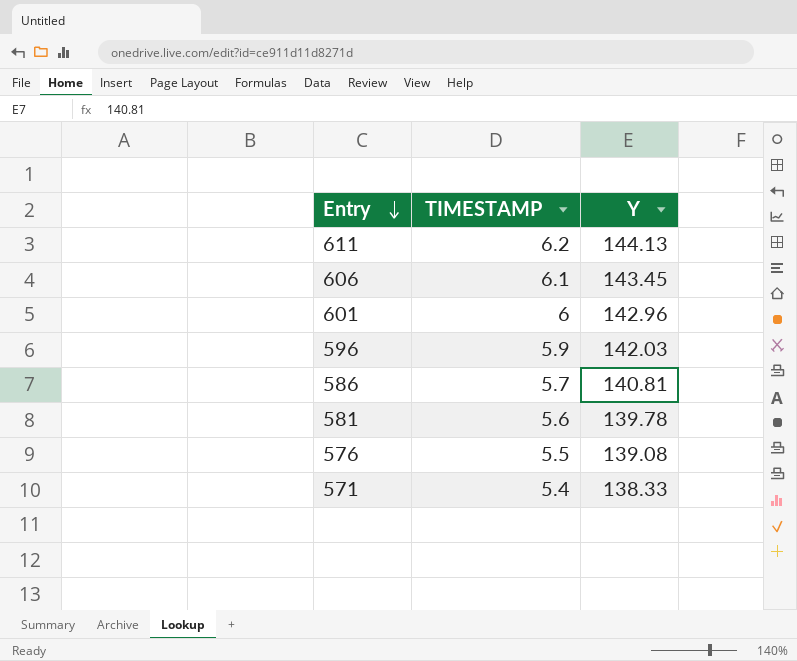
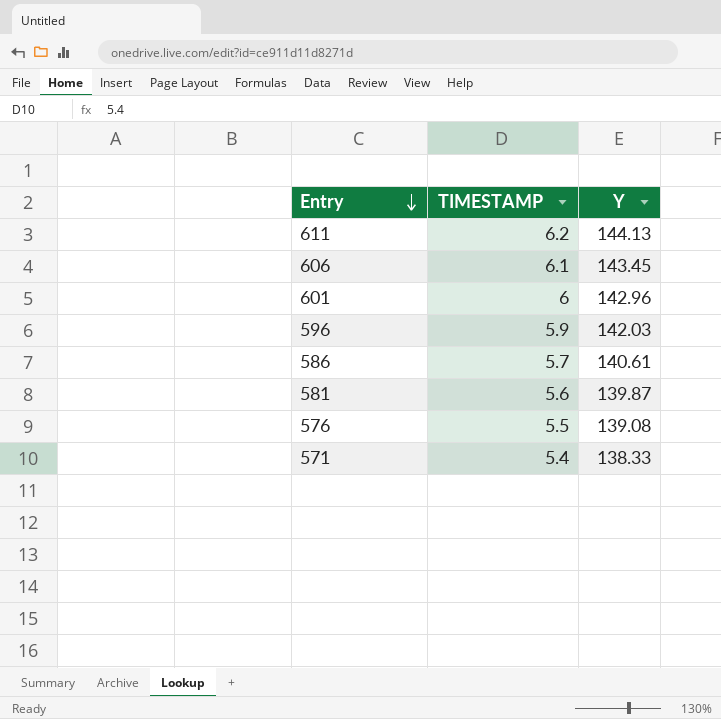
586 | Y: 140.81 -> 140.61
581 | Y: 139.78 -> 139.87

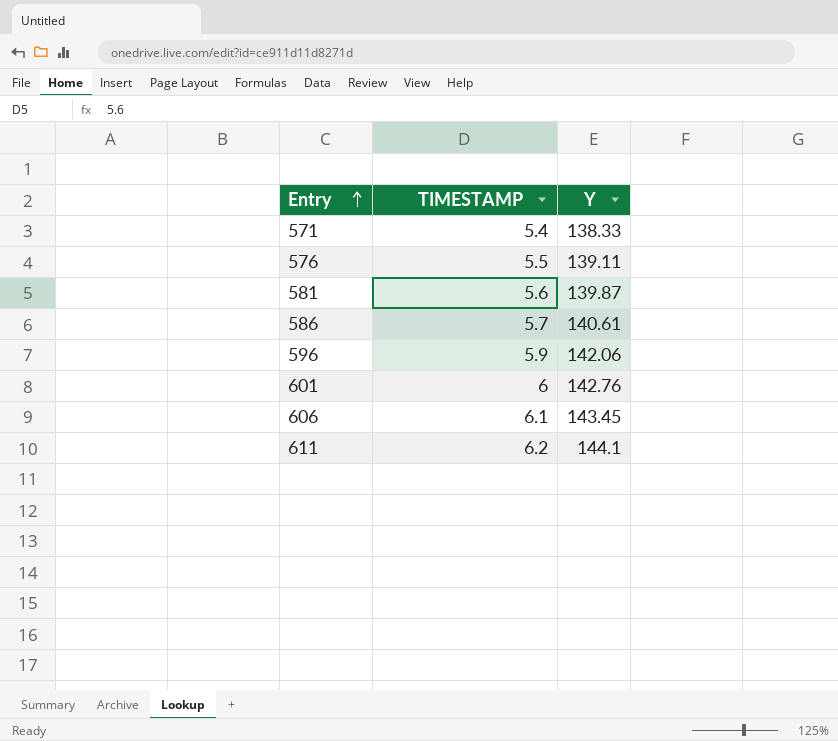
row order: Entry descending -> Entry ascending
576 | Y: 139.08 -> 139.11
596 | Y: 142.03 -> 142.06
601 | Y: 142.96 -> 142.76
611 | Y: 144.13 -> 144.1

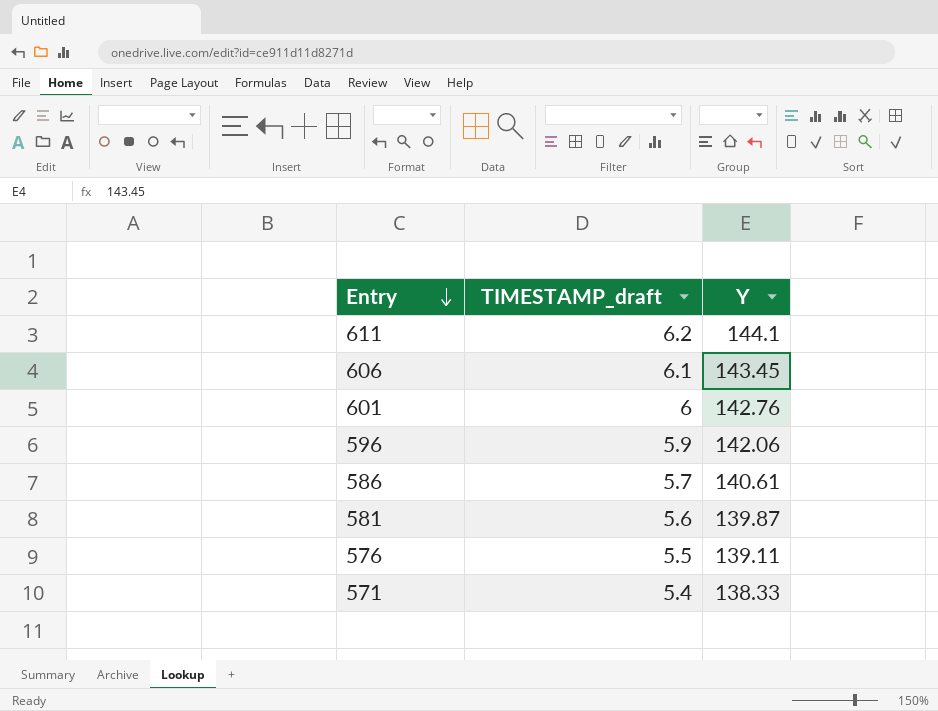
row order: Entry ascending -> Entry descending
column name: TIMESTAMP -> TIMESTAMP_draft

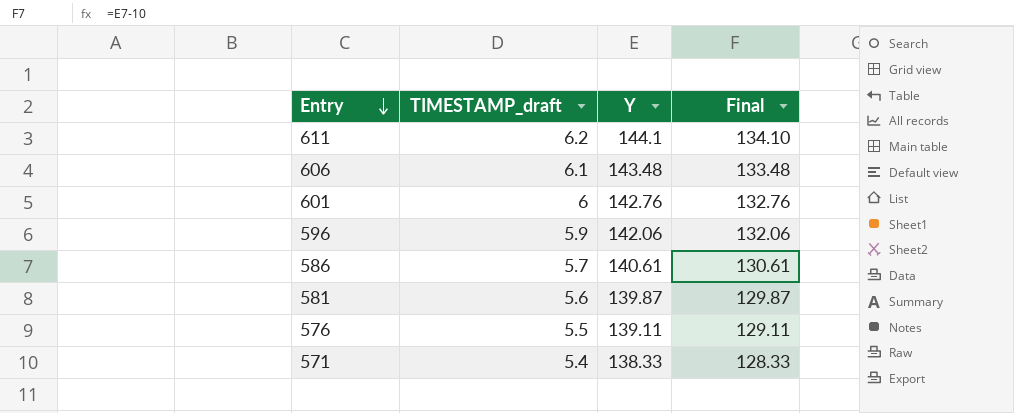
column Final | formula: none -> [Y] - 10
606 | Y: 143.45 -> 143.48

